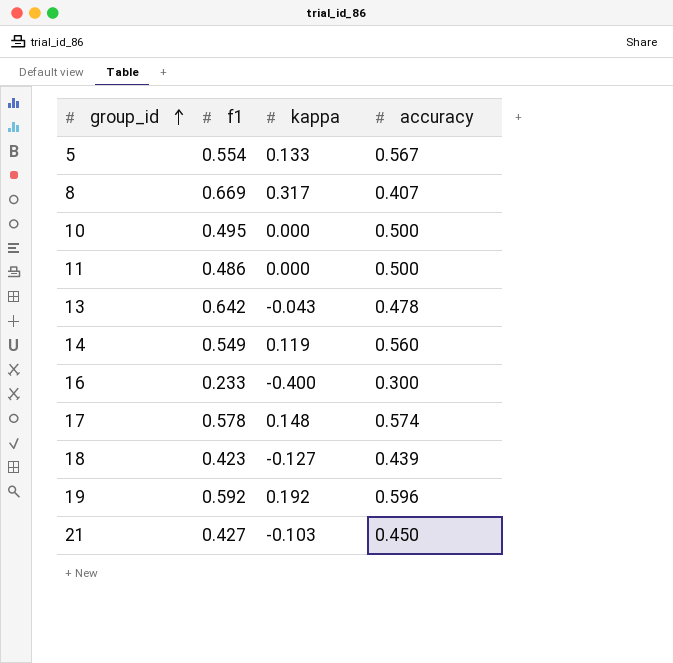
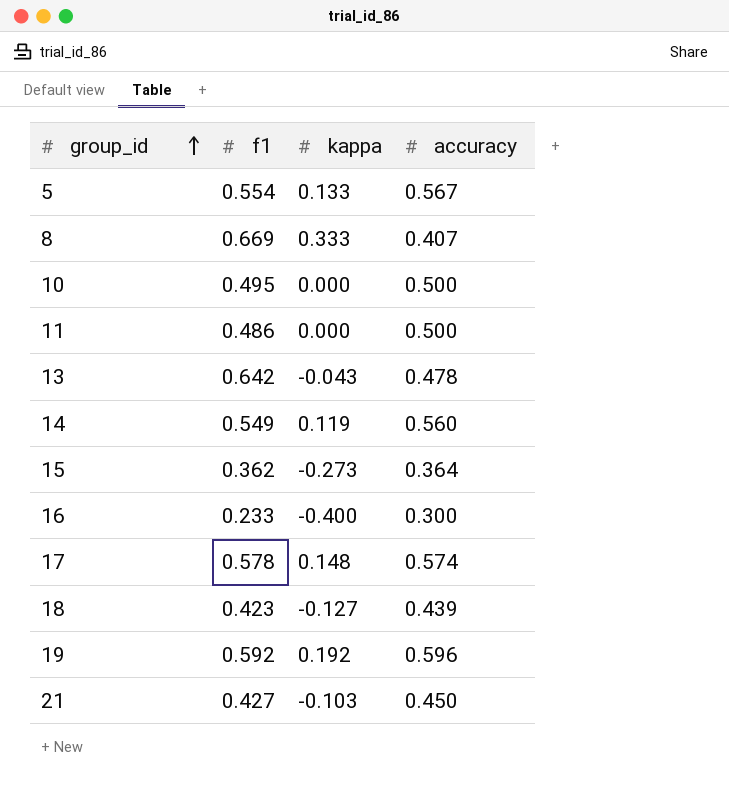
8 | kappa: 0.317 -> 0.333
row 15: none -> 0.362 | -0.273 | 0.364

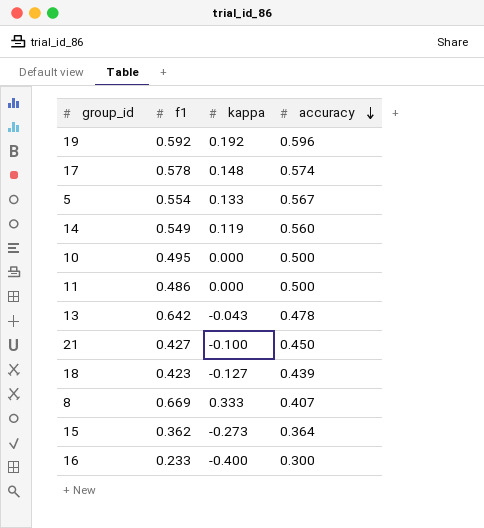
row order: group_id ascending -> accuracy descending
21 | kappa: -0.103 -> -0.100

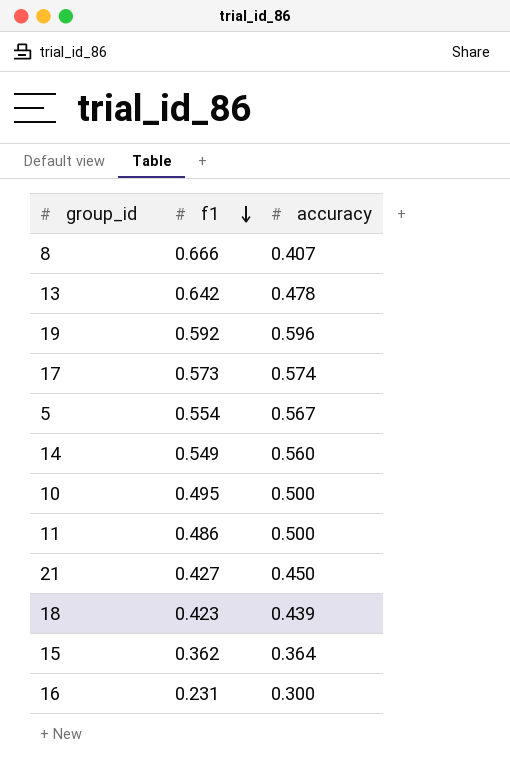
row order: accuracy descending -> f1 descending
column kappa | position: 3 -> none
8 | f1: 0.669 -> 0.666
17 | f1: 0.578 -> 0.573
16 | f1: 0.233 -> 0.231

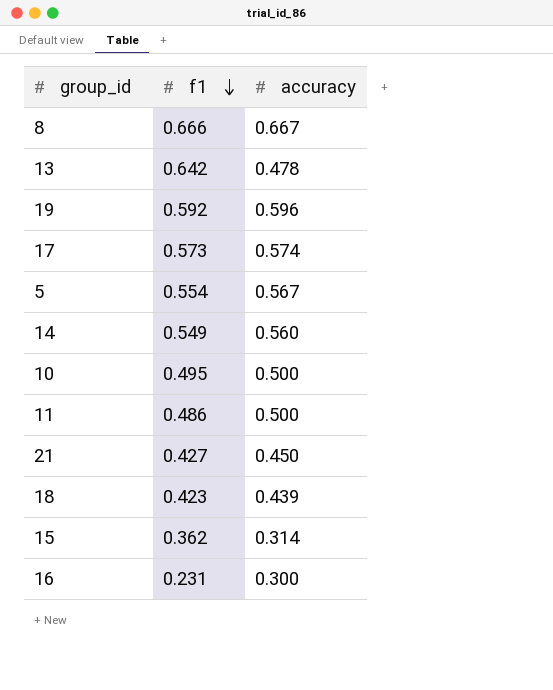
8 | accuracy: 0.407 -> 0.667
15 | accuracy: 0.364 -> 0.314

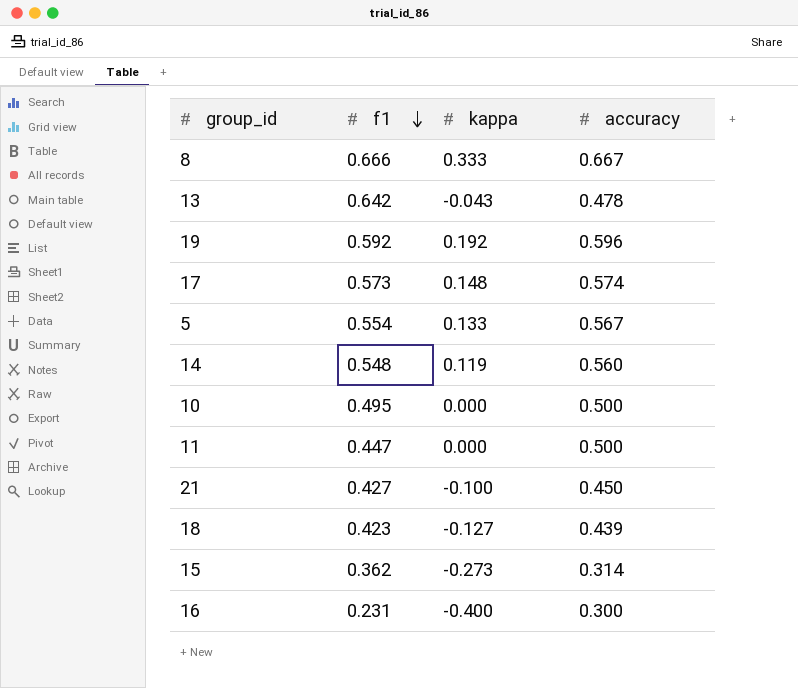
column kappa | position: none -> 3
14 | f1: 0.549 -> 0.548
11 | f1: 0.486 -> 0.447

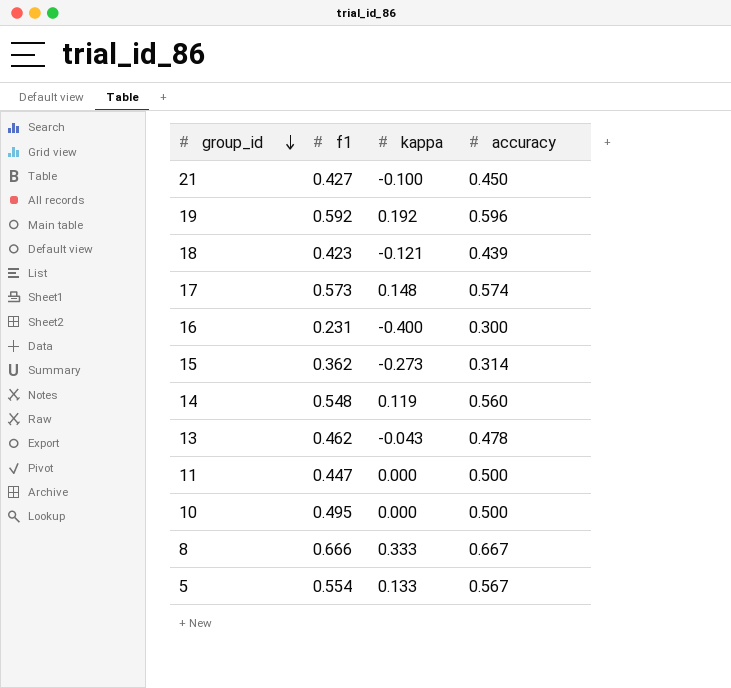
row order: f1 descending -> group_id descending
18 | kappa: -0.127 -> -0.121
13 | f1: 0.642 -> 0.462

